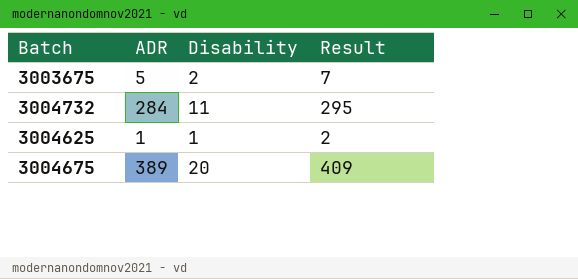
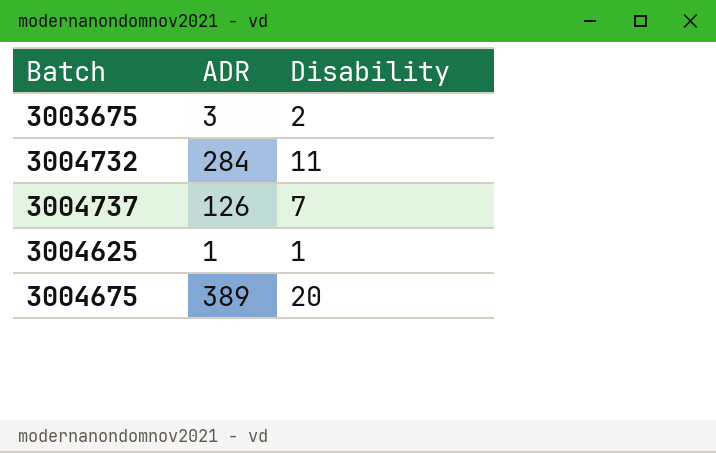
column Result | formula: [ADR] + [Disability] -> none
3003675 | ADR: 5 -> 3
row 3004737: none -> 126 | 7

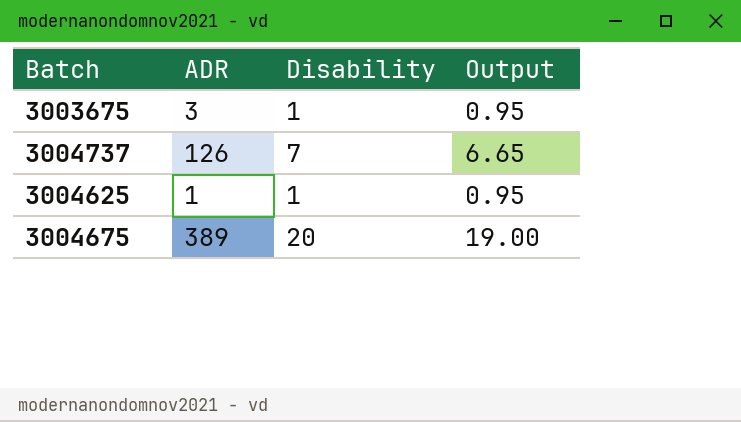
column Output | formula: none -> [Disability] * 0.95
row 3004732: 284 | 11 -> none
3003675 | Disability: 2 -> 1

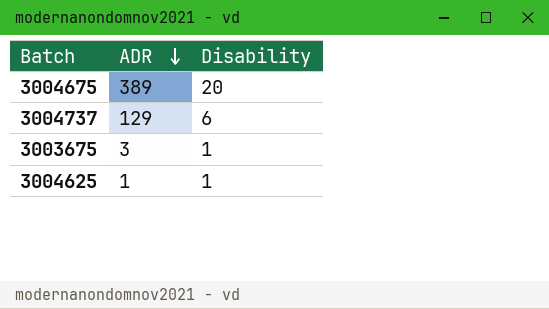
row order: none -> ADR descending
column Output | formula: [Disability] * 0.95 -> none
3004737 | ADR: 126 -> 129
3004737 | Disability: 7 -> 6

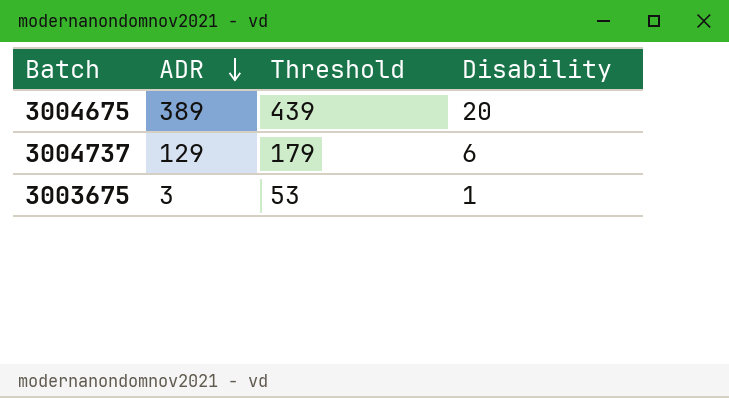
column Threshold | formula: none -> [ADR] + 50
row 3004625: 1 | 1 -> none

